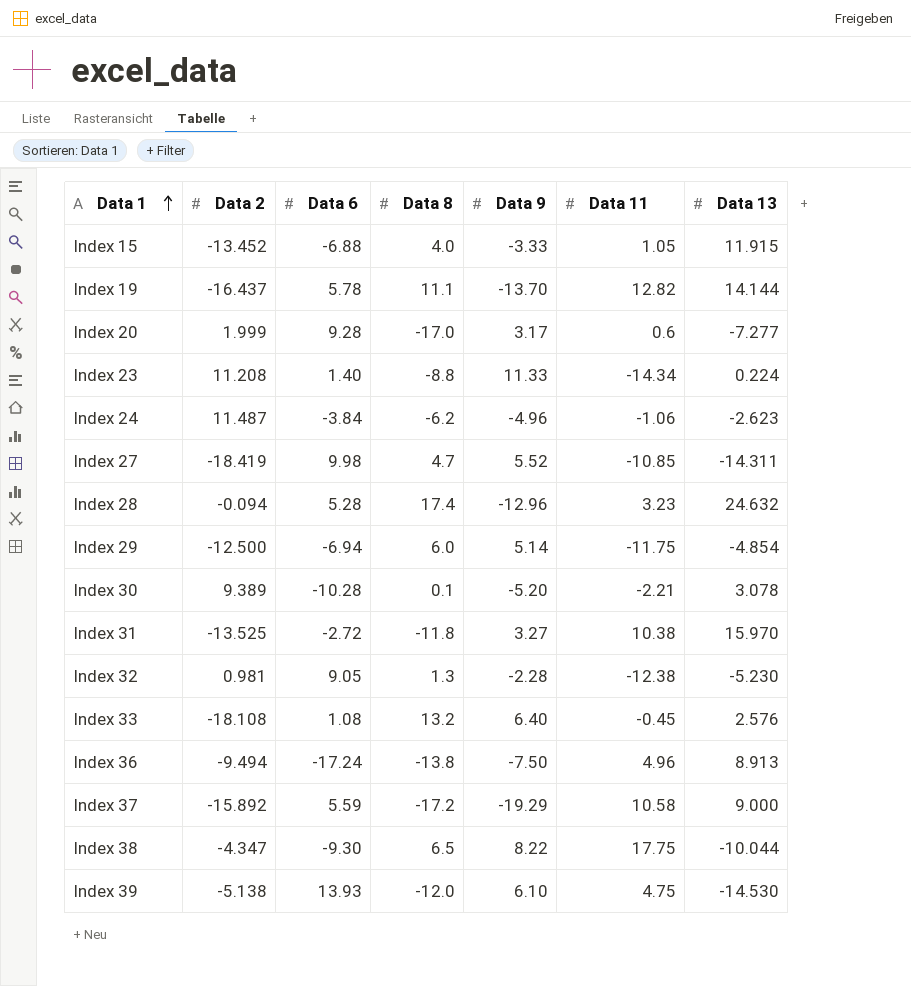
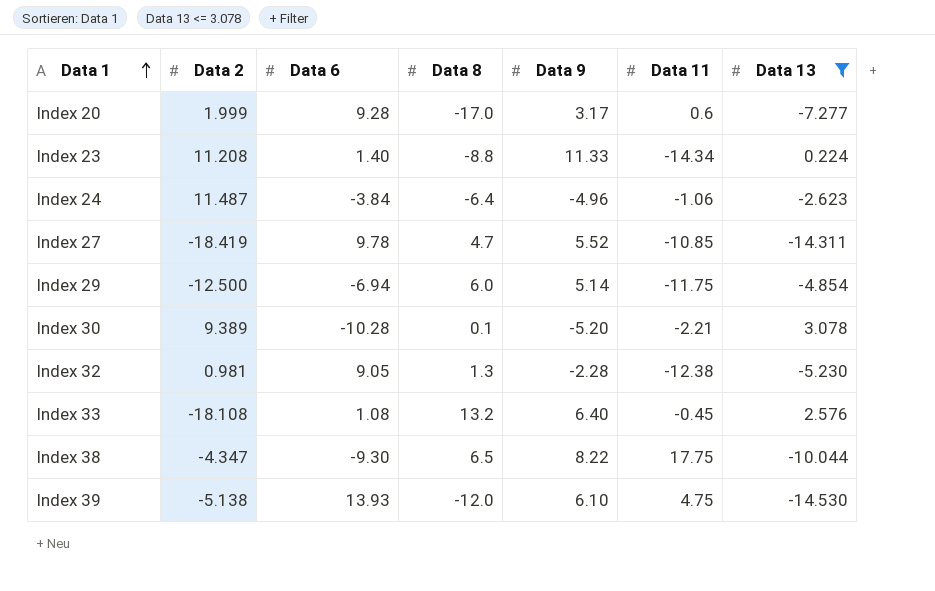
filter: none -> Data 13 <= 3.078
Index 24 | Data 8: -6.2 -> -6.4
Index 27 | Data 6: 9.98 -> 9.78

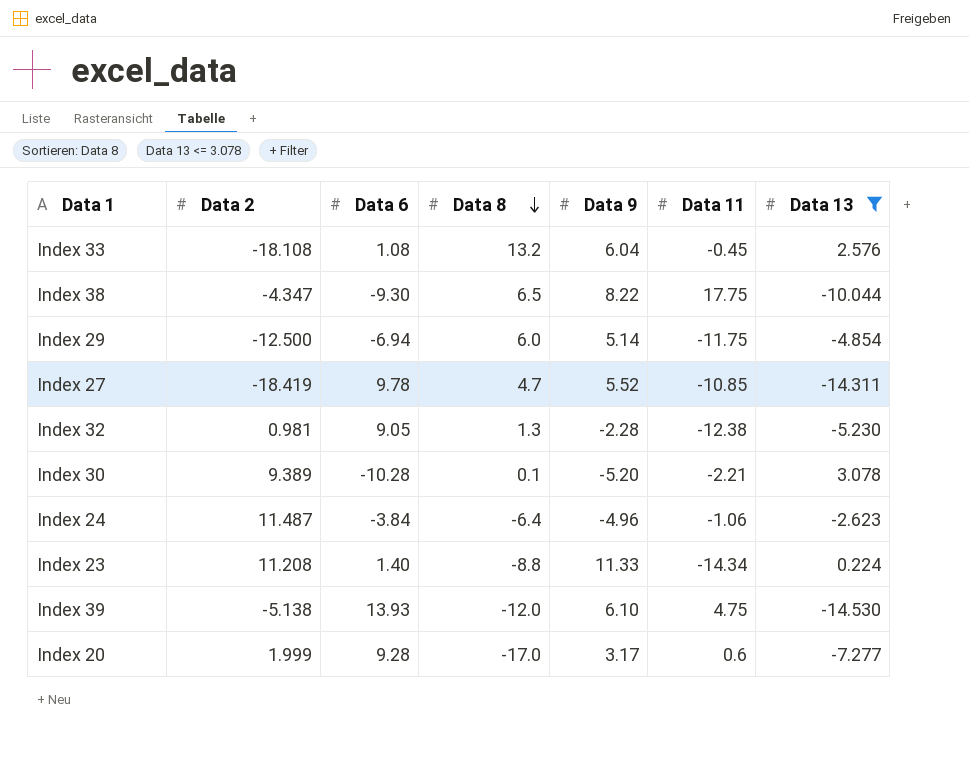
row order: Data 1 ascending -> Data 8 descending
Index 33 | Data 9: 6.40 -> 6.04

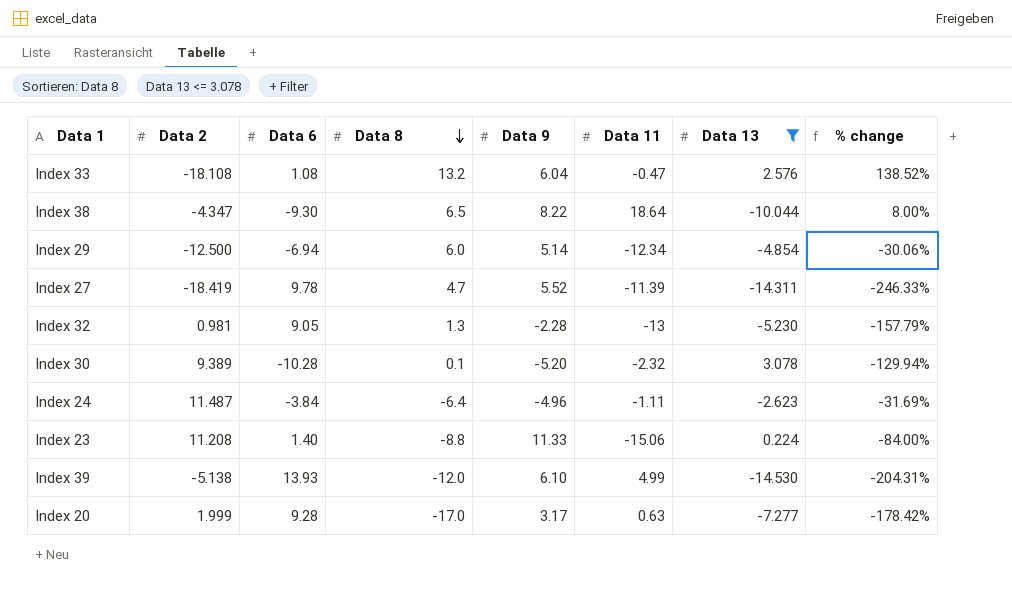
column % change | formula: none -> ([Data 13] - [Data 6]) / [Data 6]
Index 33 | Data 11: -0.45 -> -0.47
Index 38 | Data 11: 17.75 -> 18.64
Index 29 | Data 11: -11.75 -> -12.34
Index 27 | Data 11: -10.85 -> -11.39
Index 32 | Data 11: -12.38 -> -13
Index 30 | Data 11: -2.21 -> -2.32
Index 24 | Data 11: -1.06 -> -1.11
Index 23 | Data 11: -14.34 -> -15.06
Index 39 | Data 11: 4.75 -> 4.99
Index 20 | Data 11: 0.6 -> 0.63

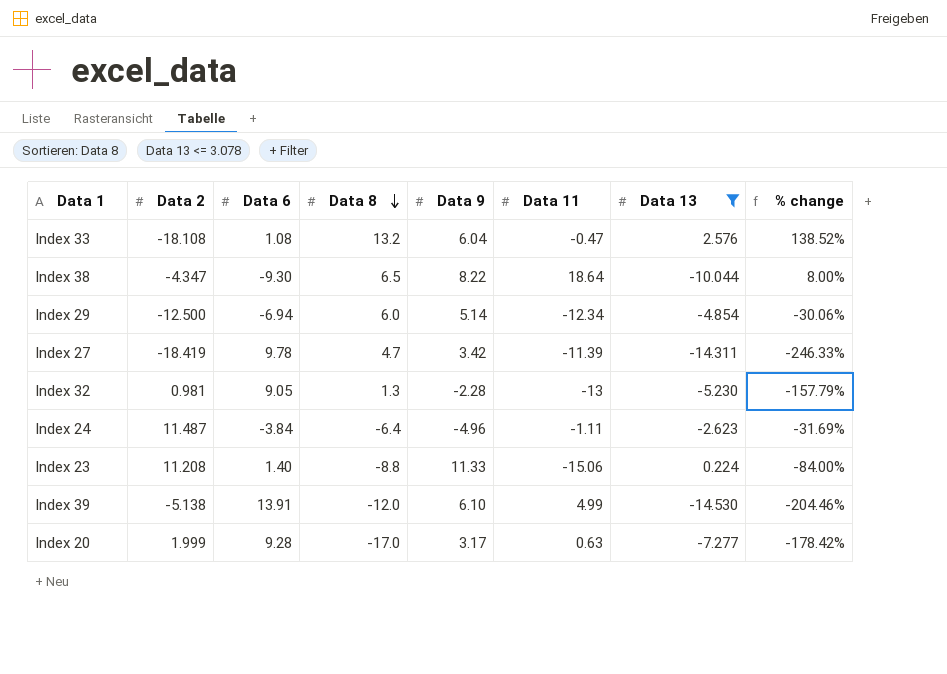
row Index 30: 9.389 | -10.28 | 0.1 | -5.20 | -2.32 | 3.078 | -129.94% -> none
Index 27 | Data 9: 5.52 -> 3.42
Index 39 | Data 6: 13.93 -> 13.91
Index 39 | % change: -204.31% -> -204.46%

